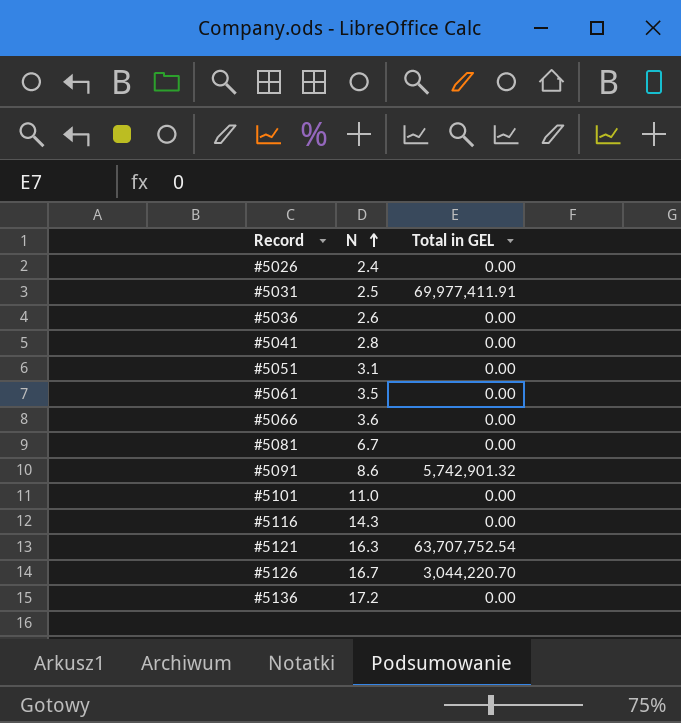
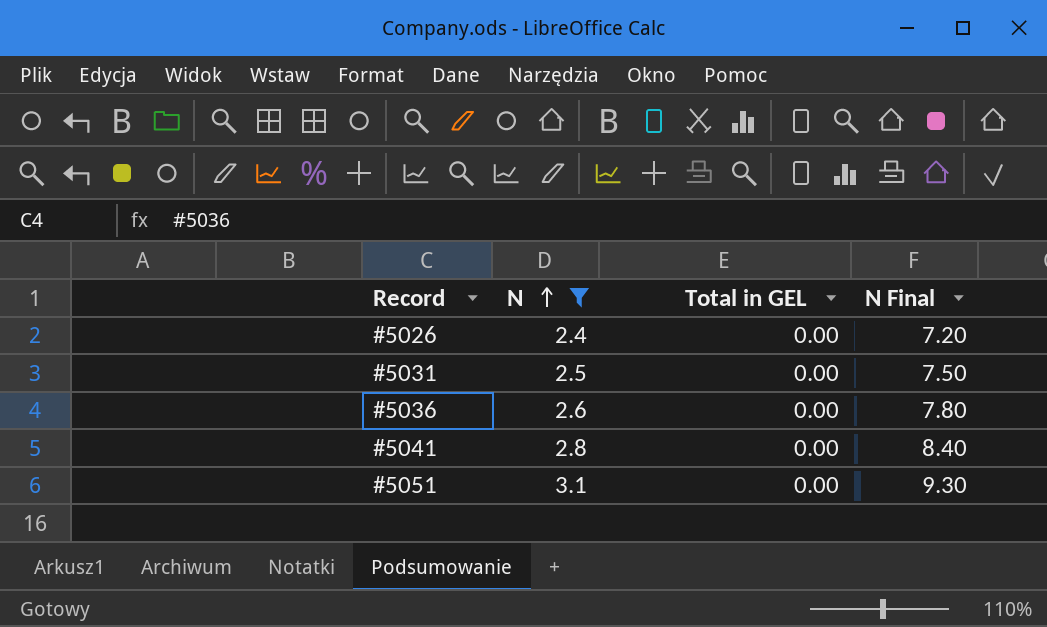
filter: none -> N <= 3.1
column N Final | formula: none -> [N] * 3
#5031 | Total in GEL: 69,977,411.91 -> 0.00

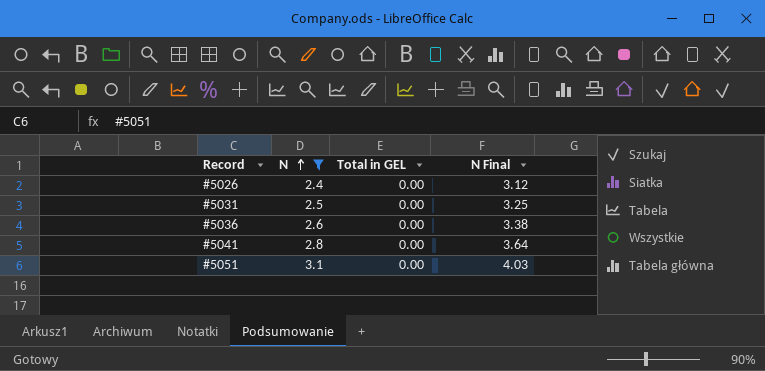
column N Final | formula: [N] * 3 -> [N] * 1.3

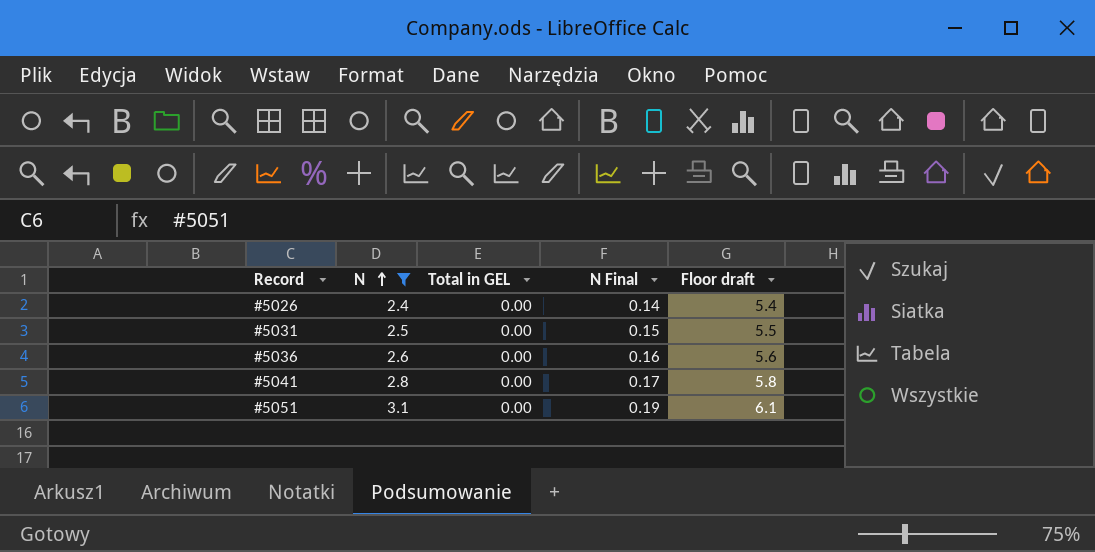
column N Final | formula: [N] * 1.3 -> [N] * 0.06
column Floor draft | formula: none -> [N] + 3

